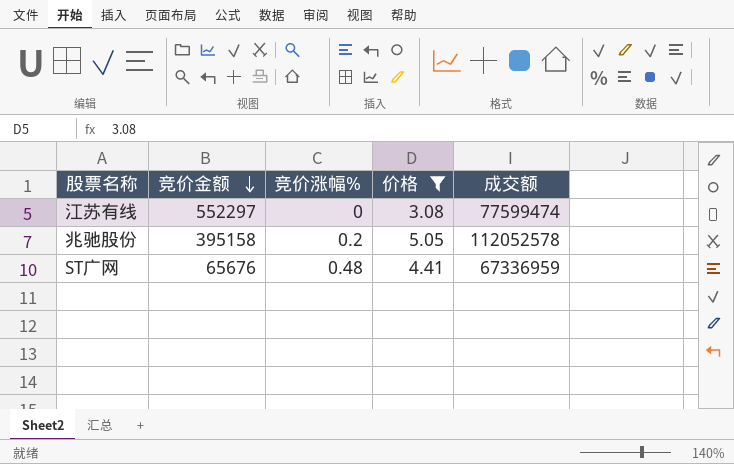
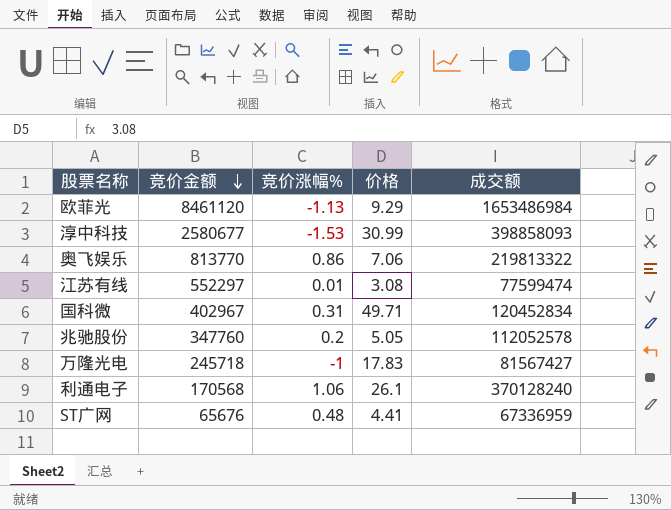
filter: 价格 <= 5.05 -> none
江苏有线 | 竞价涨幅%: 0 -> 0.01
兆驰股份 | 竞价金额: 395158 -> 347760

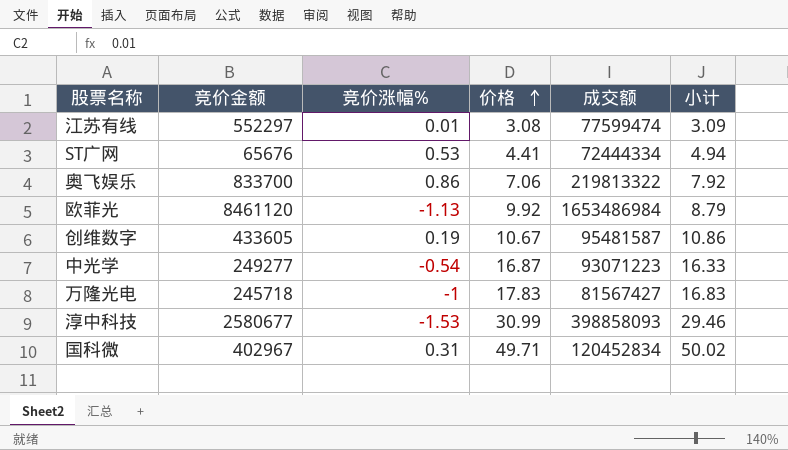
row order: 竞价金额 descending -> 价格 ascending
column 小计 | formula: none -> [竞价涨幅%] + [价格]
row 兆驰股份: 347760 | 0.2 | 5.05 | 112052578 -> none
row 利通电子: 170568 | 1.06 | 26.1 | 370128240 -> none
ST广网 | 竞价涨幅%: 0.48 -> 0.53
ST广网 | 成交额: 67336959 -> 72444334
奥飞娱乐 | 竞价金额: 813770 -> 833700
欧菲光 | 价格: 9.29 -> 9.92
row 创维数字: none -> 433605 | 0.19 | 10.67 | 95481587 | 10.86
row 中光学: none -> 249277 | -0.54 | 16.87 | 93071223 | 16.33

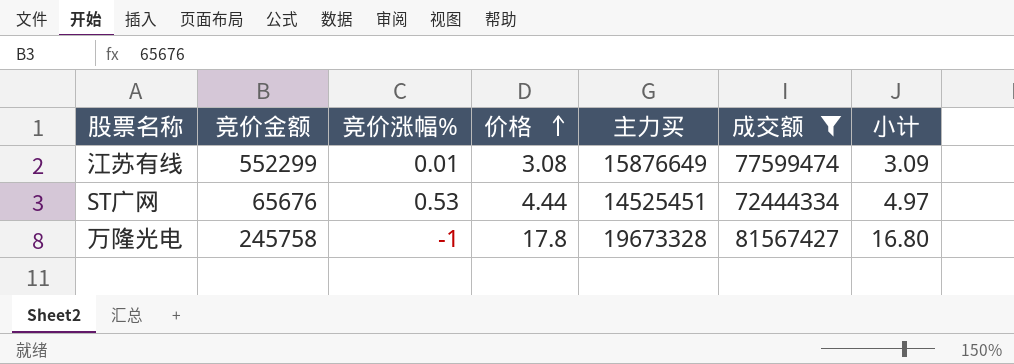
filter: none -> 成交额 <= 81567427
column 主力买 | position: none -> 5
江苏有线 | 竞价金额: 552297 -> 552299
ST广网 | 价格: 4.41 -> 4.44
ST广网 | 小计: 4.94 -> 4.97
万隆光电 | 竞价金额: 245718 -> 245758
万隆光电 | 价格: 17.83 -> 17.8
万隆光电 | 小计: 16.83 -> 16.80

